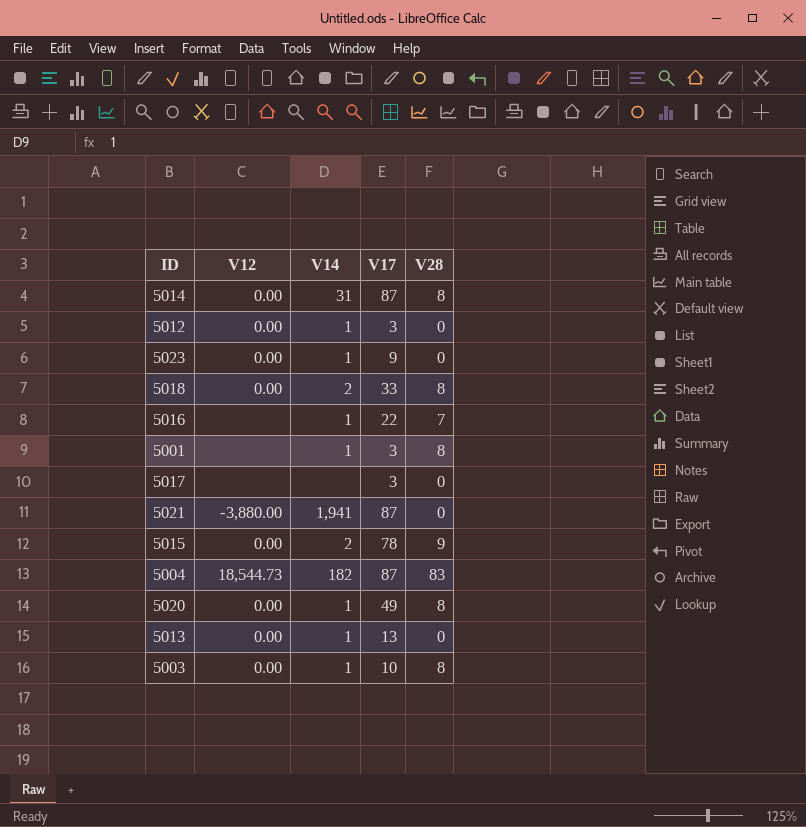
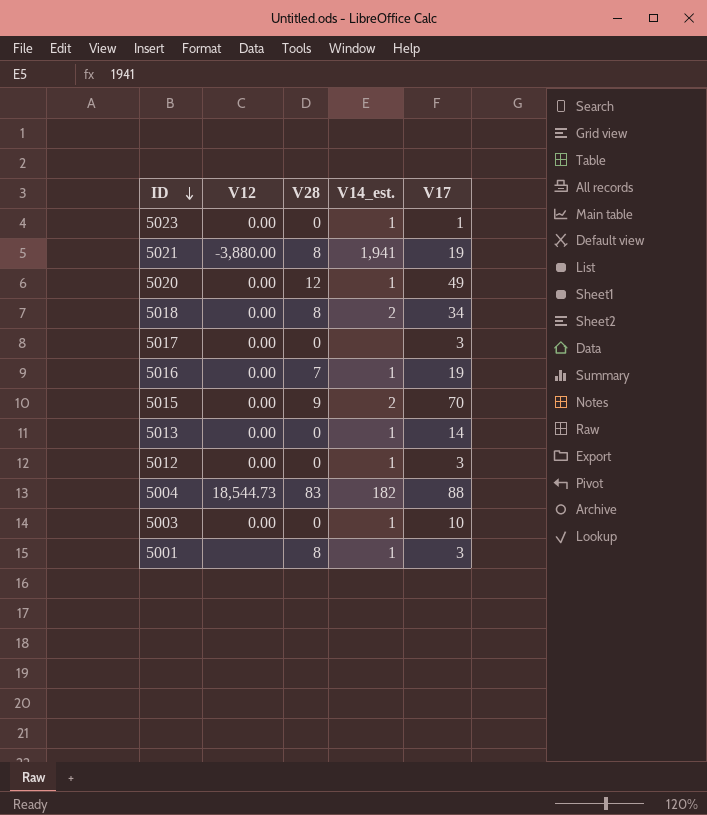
row order: none -> ID descending
column V28 | position: 5 -> 3
column name: V14 -> V14_est.
row 5014: 0.00 | 31 | 87 | 8 -> none
5023 | V17: 9 -> 1
5021 | V28: 0 -> 8
5021 | V17: 87 -> 19
5020 | V28: 8 -> 12
5018 | V17: 33 -> 34
5017 | V12: none -> 0.00
5016 | V12: none -> 0.00
5016 | V17: 22 -> 19
5015 | V17: 78 -> 70
5013 | V17: 13 -> 14
5004 | V17: 87 -> 88
5003 | V28: 8 -> 0

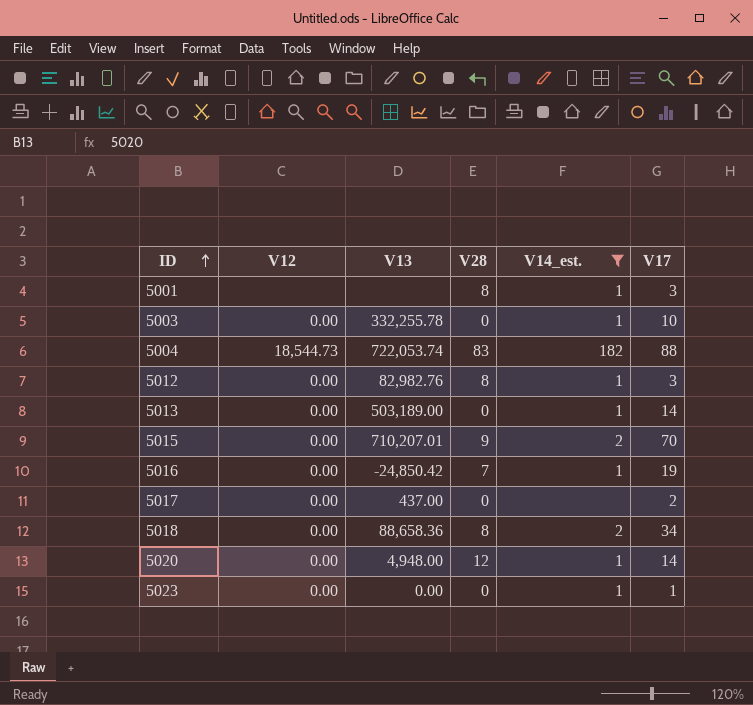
filter: none -> V14_est. != 1,941
row order: ID descending -> ID ascending
column V13 | position: none -> 3
5012 | V28: 0 -> 8
5017 | V17: 3 -> 2
5020 | V17: 49 -> 14

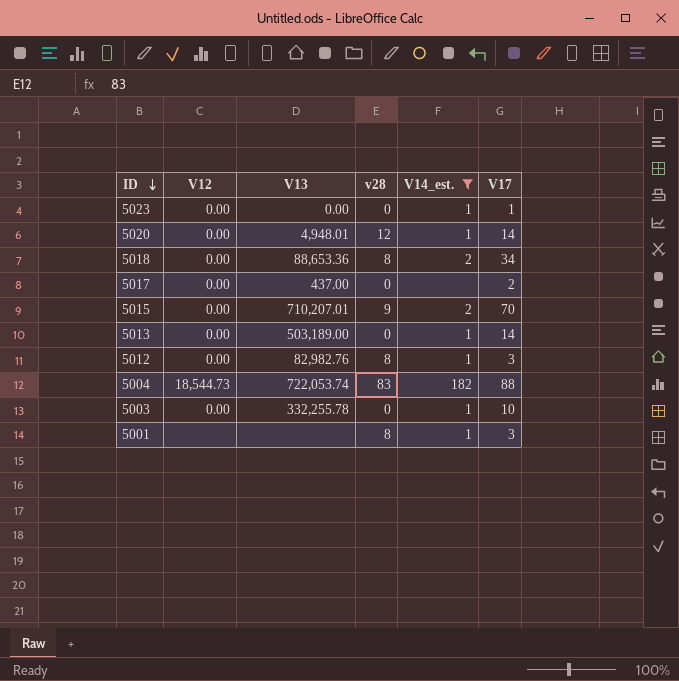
row order: ID ascending -> ID descending
column name: V28 -> v28
row 5016: 0.00 | -24,850.42 | 7 | 1 | 19 -> none
5020 | V13: 4,948.00 -> 4,948.01
5018 | V13: 88,658.36 -> 88,653.36

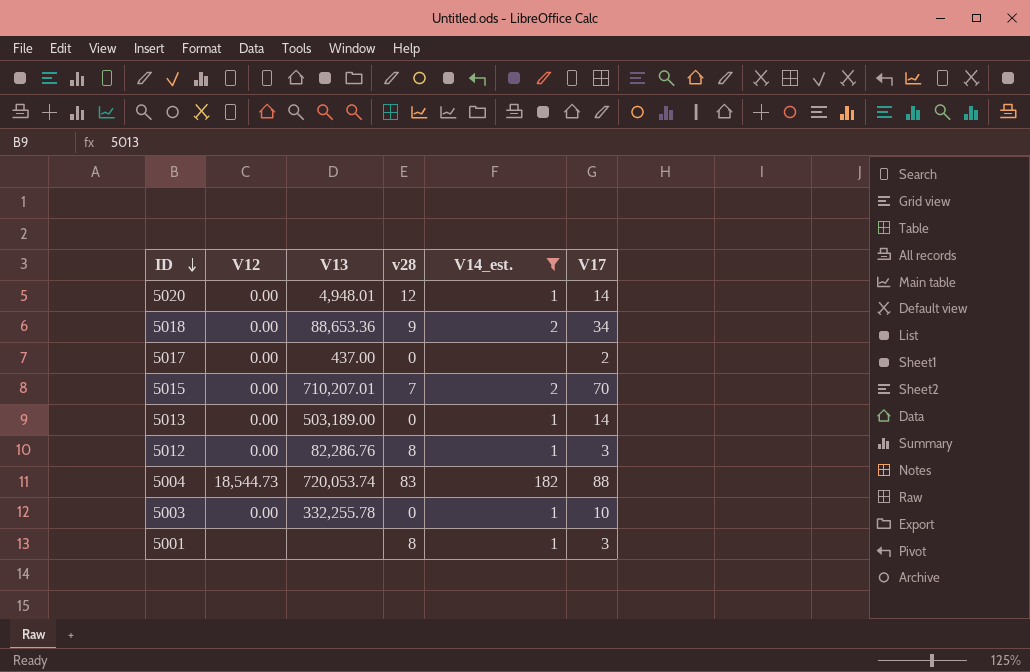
row 5023: 0.00 | 0.00 | 0 | 1 | 1 -> none
5018 | v28: 8 -> 9
5015 | v28: 9 -> 7
5012 | V13: 82,982.76 -> 82,286.76
5004 | V13: 722,053.74 -> 720,053.74

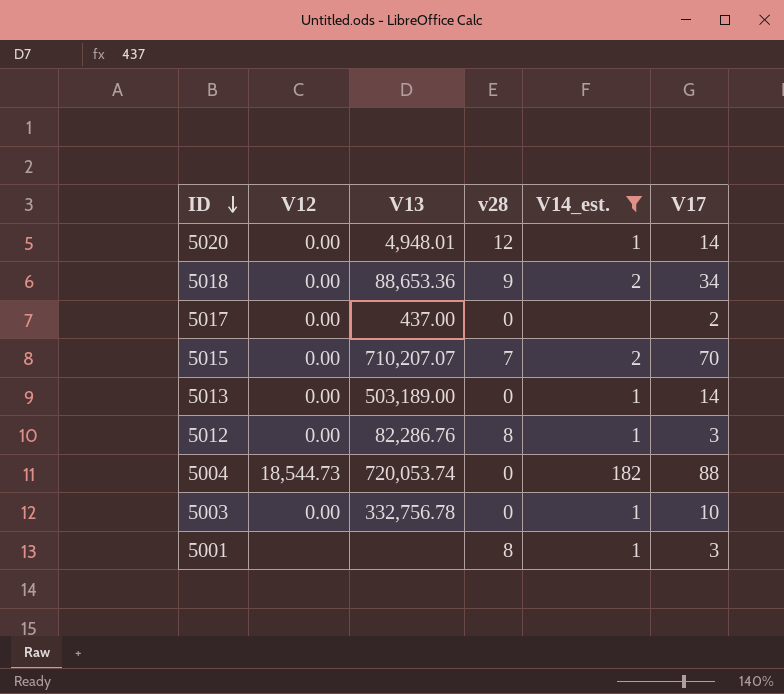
5015 | V13: 710,207.01 -> 710,207.07
5004 | v28: 83 -> 0
5003 | V13: 332,255.78 -> 332,756.78

